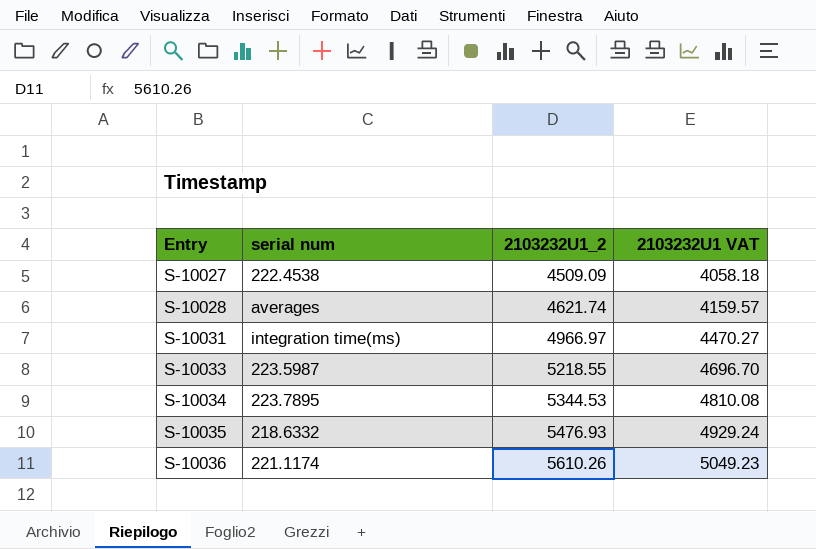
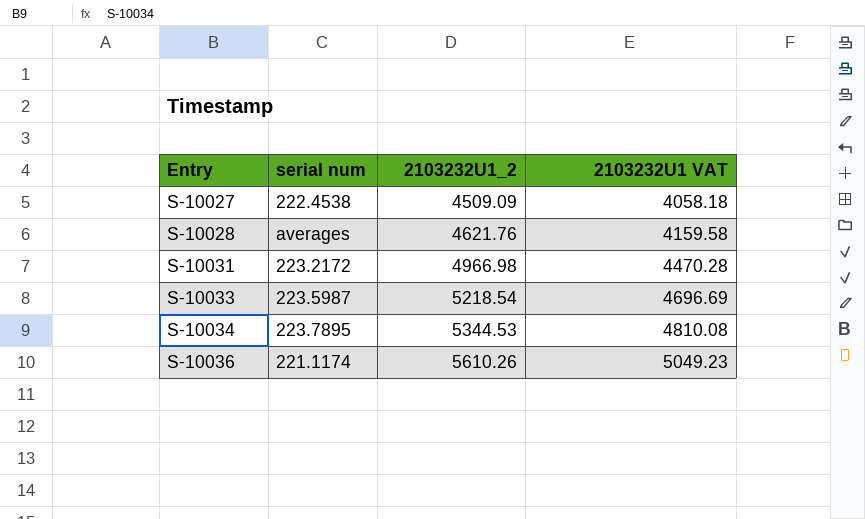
row S-10035: 218.6332 | 5476.93 | 4929.24 -> none
S-10028 | 2103232U1_2: 4621.74 -> 4621.76
S-10028 | 2103232U1 VAT: 4159.57 -> 4159.58
S-10031 | serial num: integration time(ms) -> 223.2172
S-10031 | 2103232U1_2: 4966.97 -> 4966.98
S-10031 | 2103232U1 VAT: 4470.27 -> 4470.28
S-10033 | 2103232U1_2: 5218.55 -> 5218.54
S-10033 | 2103232U1 VAT: 4696.70 -> 4696.69

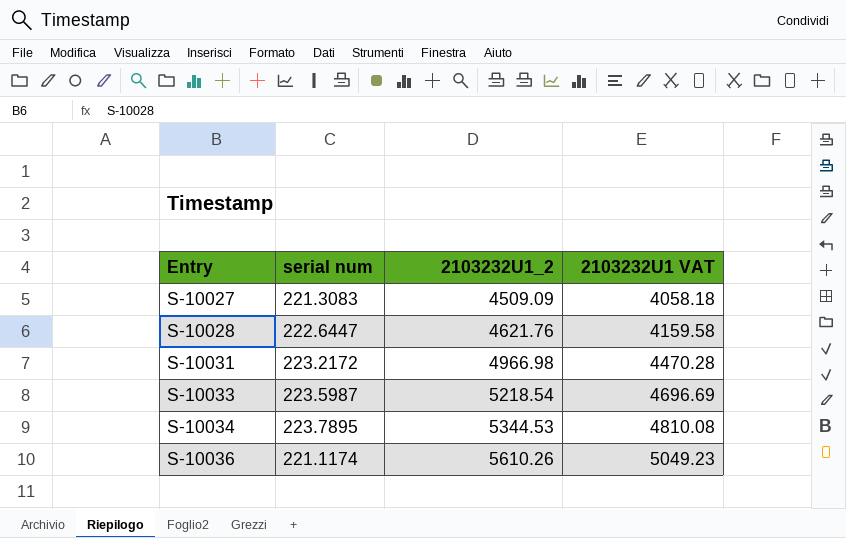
S-10027 | serial num: 222.4538 -> 221.3083
S-10028 | serial num: averages -> 222.6447

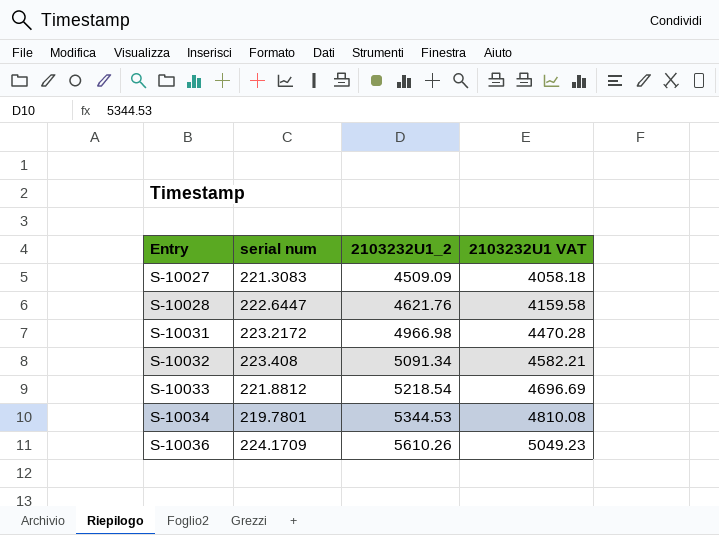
row S-10032: none -> 223.408 | 5091.34 | 4582.21
S-10033 | serial num: 223.5987 -> 221.8812
S-10034 | serial num: 223.7895 -> 219.7801
S-10036 | serial num: 221.1174 -> 224.1709

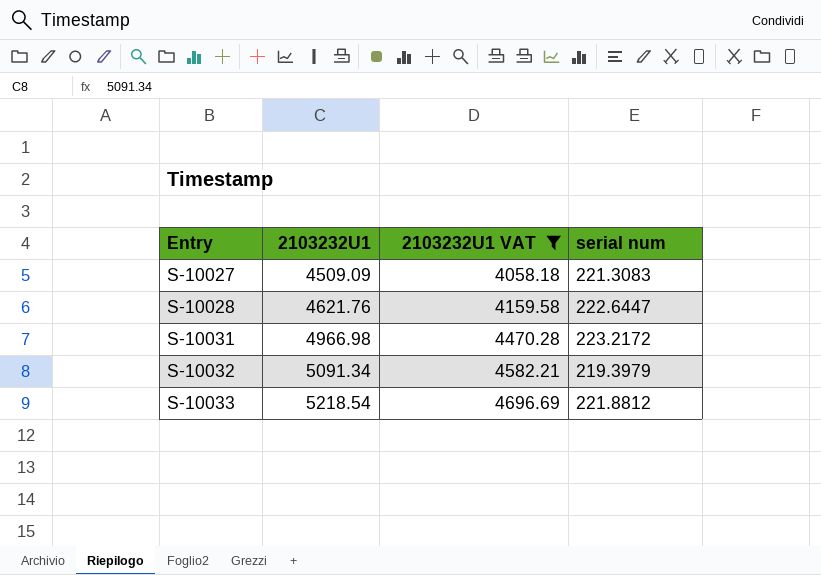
filter: none -> 2103232U1 VAT <= 4696.69
column name: 2103232U1_2 -> 2103232U1
column serial num | position: 2 -> 4
S-10032 | serial num: 223.408 -> 219.3979

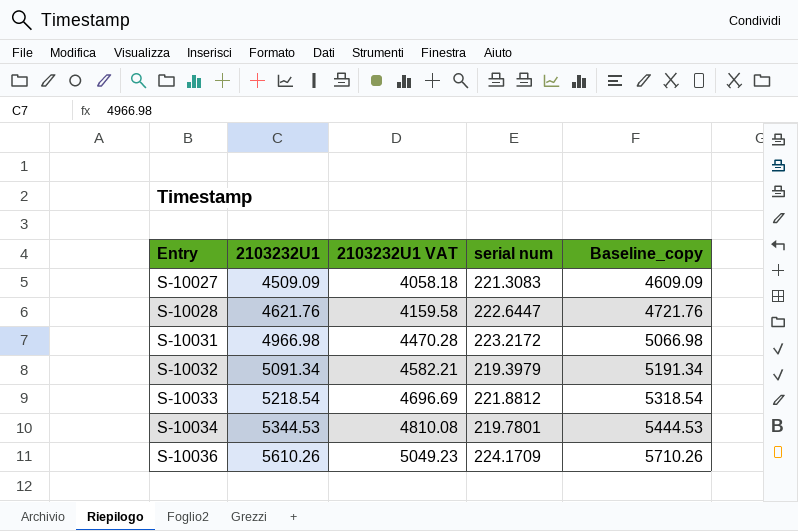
filter: 2103232U1 VAT <= 4696.69 -> none
column Baseline_copy | formula: none -> [2103232U1] + 100

